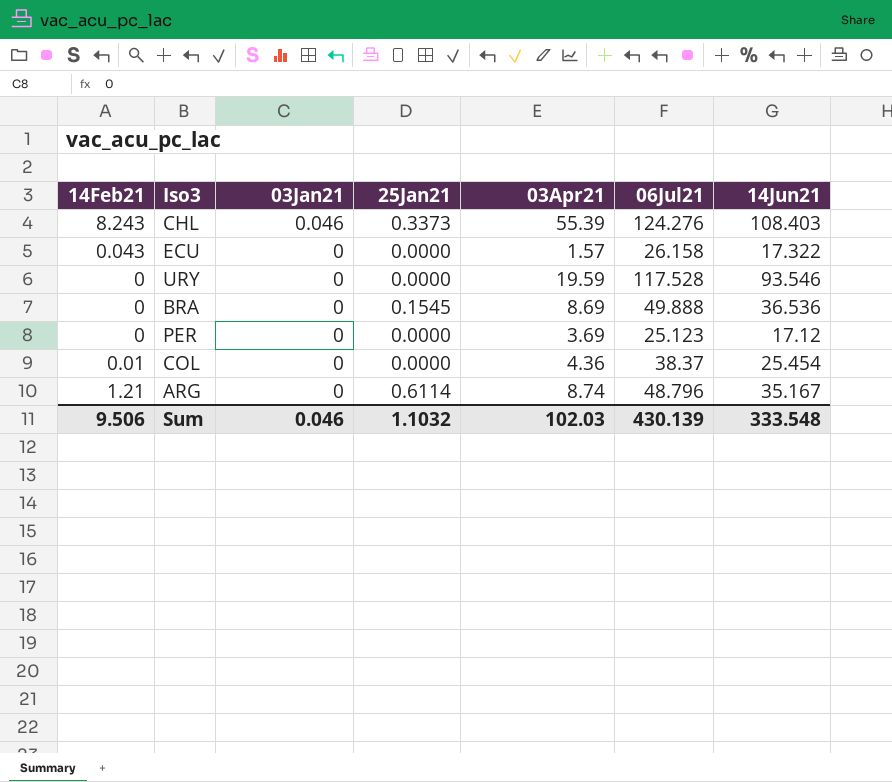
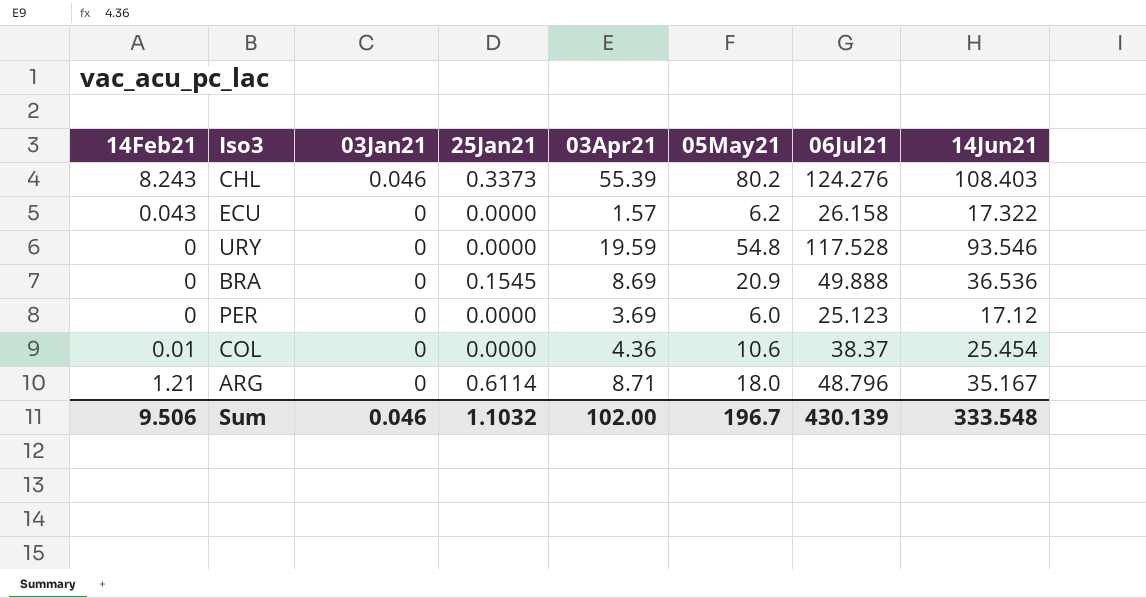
column 05May21 | position: none -> 6
ARG | 03Apr21: 8.74 -> 8.71
Sum | 03Apr21: 102.03 -> 102.00

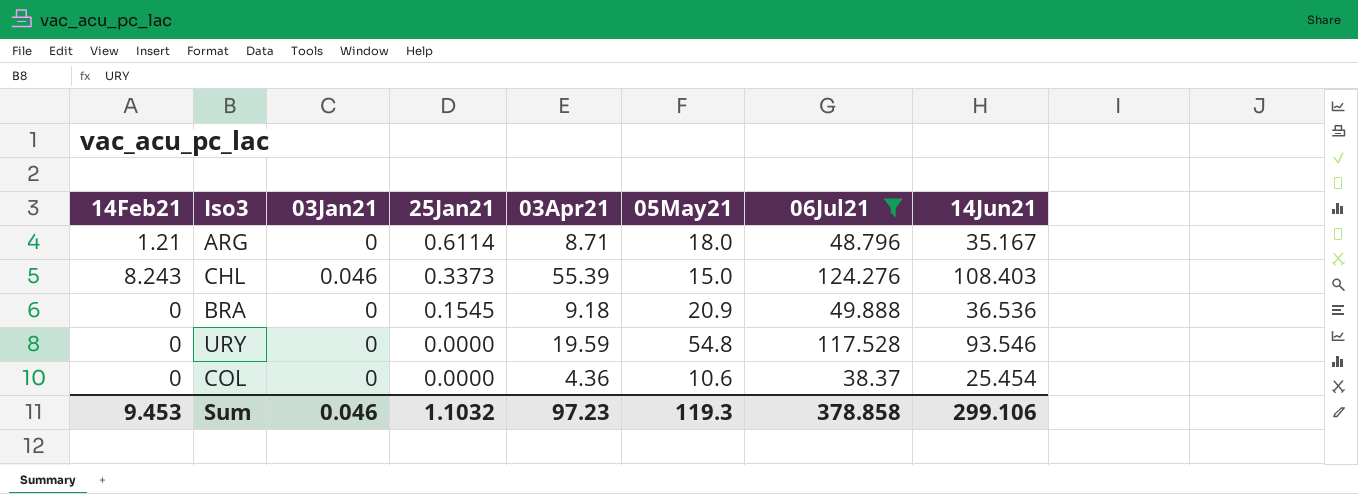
filter: none -> 06Jul21 >= 38.37
row order: 03Jan21 descending -> 25Jan21 descending
CHL | 05May21: 80.2 -> 15.0
BRA | 03Apr21: 8.69 -> 9.18
COL | 14Feb21: 0.01 -> 0
Sum | 14Feb21: 9.506 -> 9.453
Sum | 03Apr21: 102.00 -> 97.23
Sum | 05May21: 196.7 -> 119.3
Sum | 06Jul21: 430.139 -> 378.858
Sum | 14Jun21: 333.548 -> 299.106

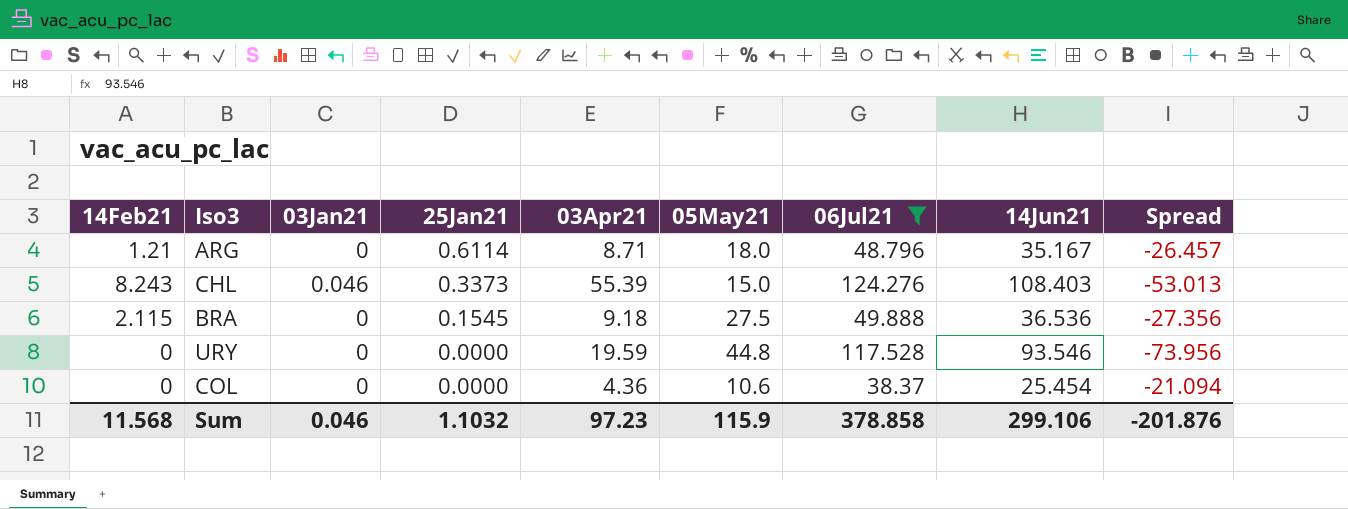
column Spread | formula: none -> [03Apr21] - [14Jun21]
BRA | 14Feb21: 0 -> 2.115
BRA | 05May21: 20.9 -> 27.5
URY | 05May21: 54.8 -> 44.8
Sum | 14Feb21: 9.453 -> 11.568
Sum | 05May21: 119.3 -> 115.9

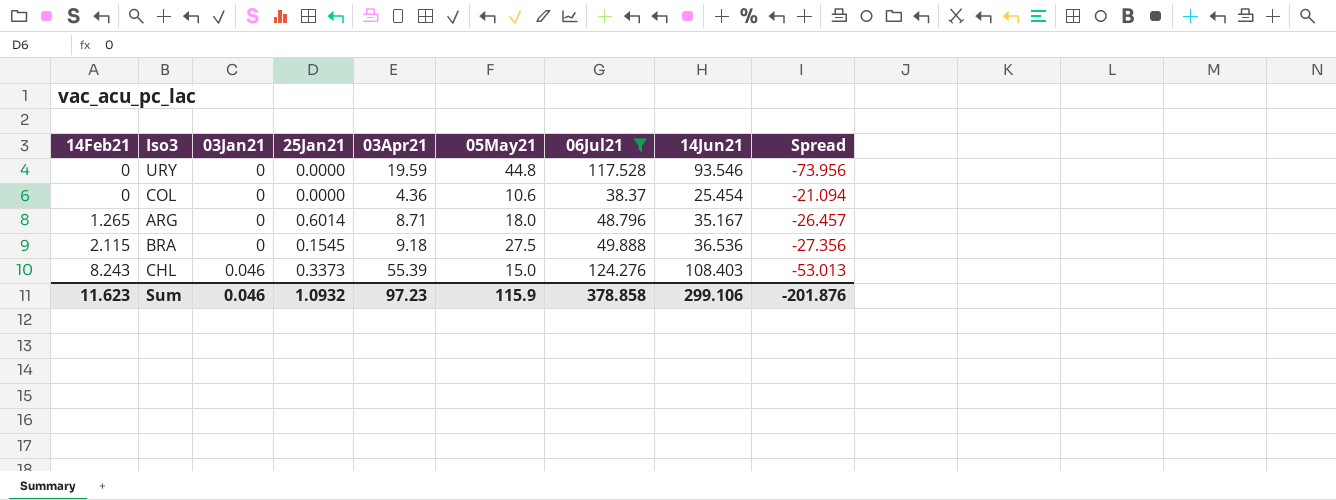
row order: 25Jan21 descending -> 14Feb21 ascending
ARG | 14Feb21: 1.21 -> 1.265
ARG | 25Jan21: 0.6114 -> 0.6014
Sum | 14Feb21: 11.568 -> 11.623
Sum | 25Jan21: 1.1032 -> 1.0932

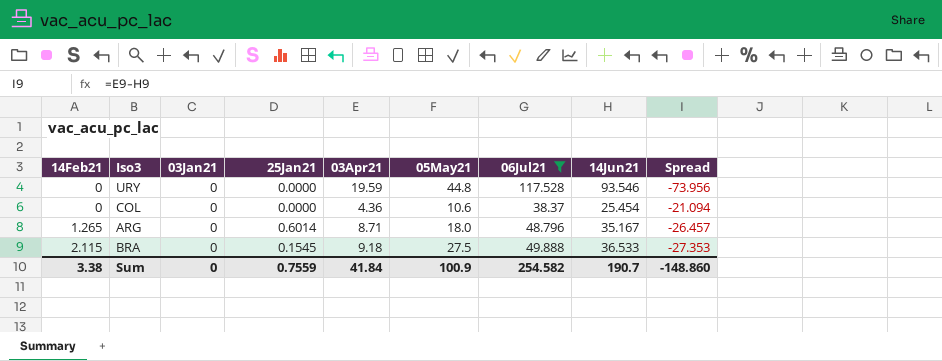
row CHL: 8.243 | 0.046 | 0.3373 | 55.39 | 15.0 | 124.276 | 108.403 | -53.013 -> none
BRA | 14Jun21: 36.536 -> 36.533
BRA | Spread: -27.356 -> -27.353
Sum | 14Feb21: 11.623 -> 3.38
Sum | 03Jan21: 0.046 -> 0
Sum | 25Jan21: 1.0932 -> 0.7559
Sum | 03Apr21: 97.23 -> 41.84
Sum | 05May21: 115.9 -> 100.9
Sum | 06Jul21: 378.858 -> 254.582
Sum | 14Jun21: 299.106 -> 190.7
Sum | Spread: -201.876 -> -148.860

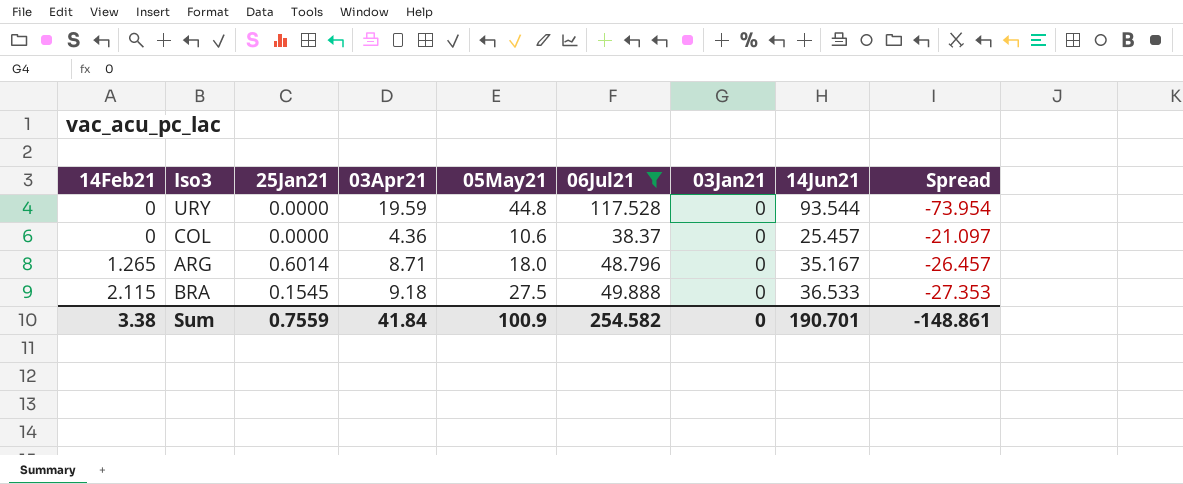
column 03Jan21 | position: 3 -> 7
URY | 14Jun21: 93.546 -> 93.544
URY | Spread: -73.956 -> -73.954
COL | 14Jun21: 25.454 -> 25.457
COL | Spread: -21.094 -> -21.097
Sum | 14Jun21: 190.7 -> 190.701
Sum | Spread: -148.860 -> -148.861

